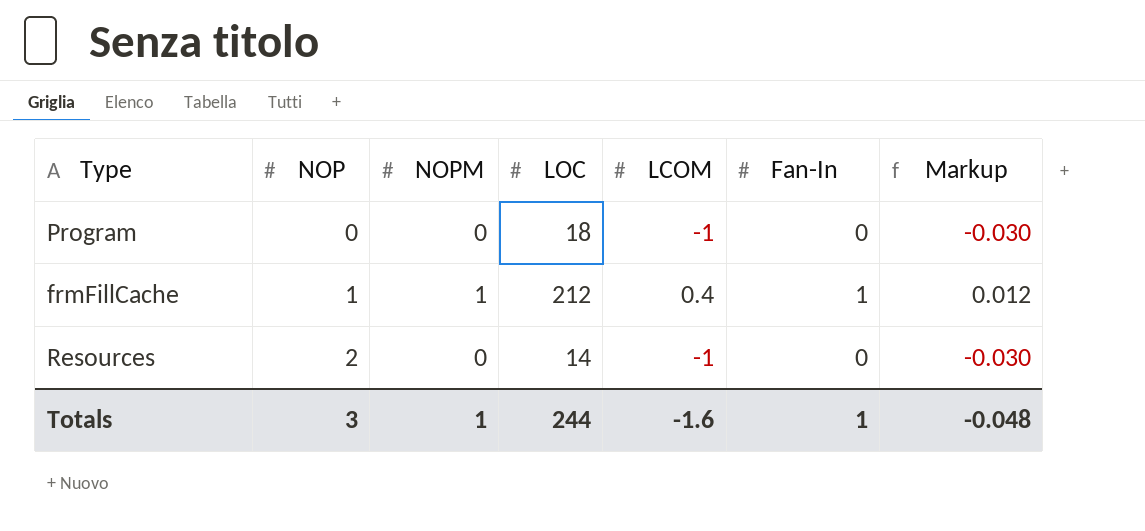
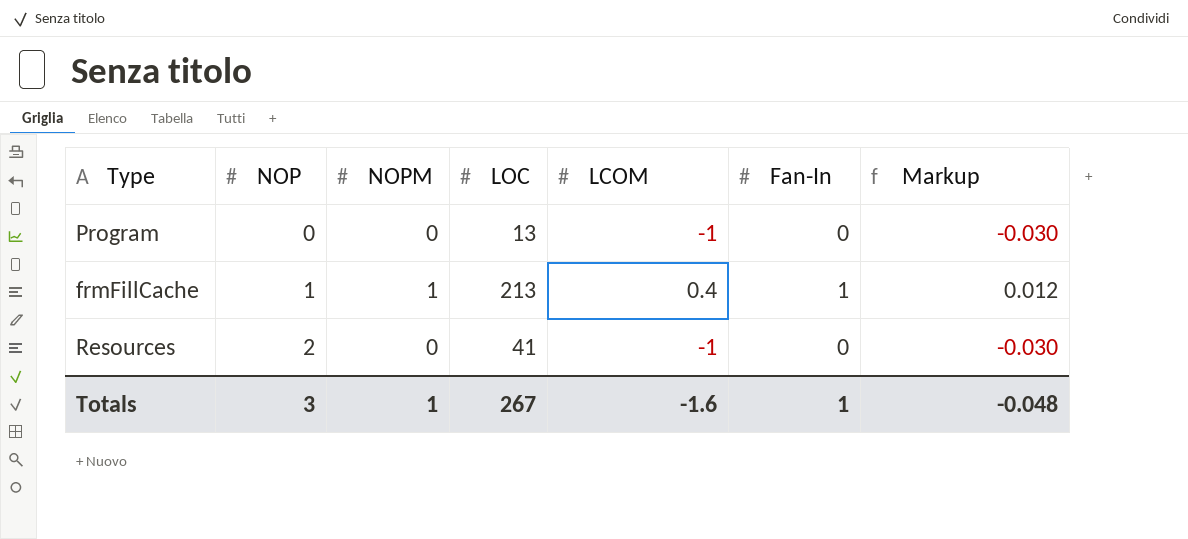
Program | LOC: 18 -> 13
frmFillCache | LOC: 212 -> 213
Resources | LOC: 14 -> 41
Totals | LOC: 244 -> 267

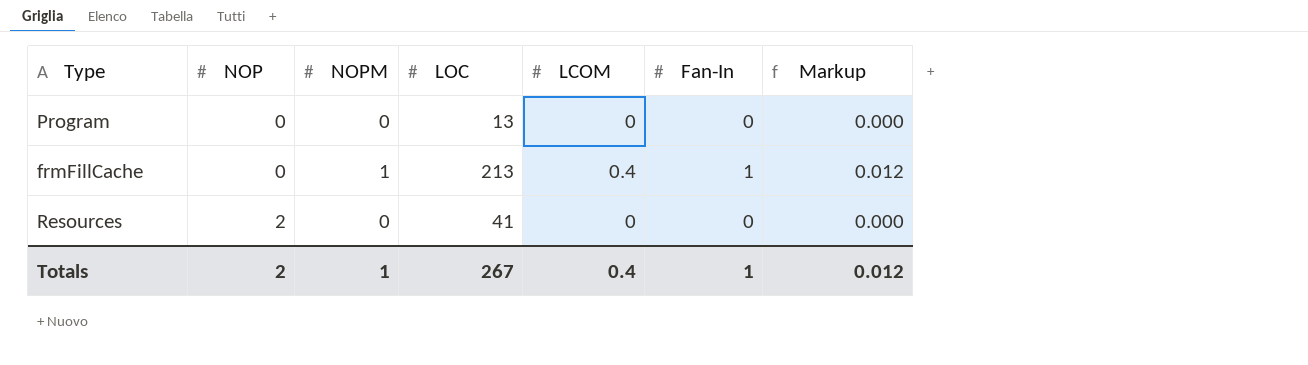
Program | LCOM: -1 -> 0
Program | Markup: -0.030 -> 0.000
frmFillCache | NOP: 1 -> 0
Resources | LCOM: -1 -> 0
Resources | Markup: -0.030 -> 0.000
Totals | NOP: 3 -> 2
Totals | LCOM: -1.6 -> 0.4
Totals | Markup: -0.048 -> 0.012

